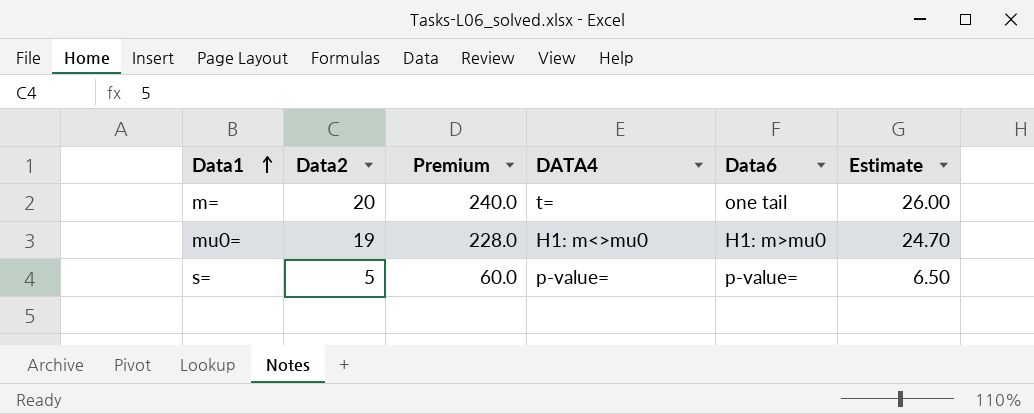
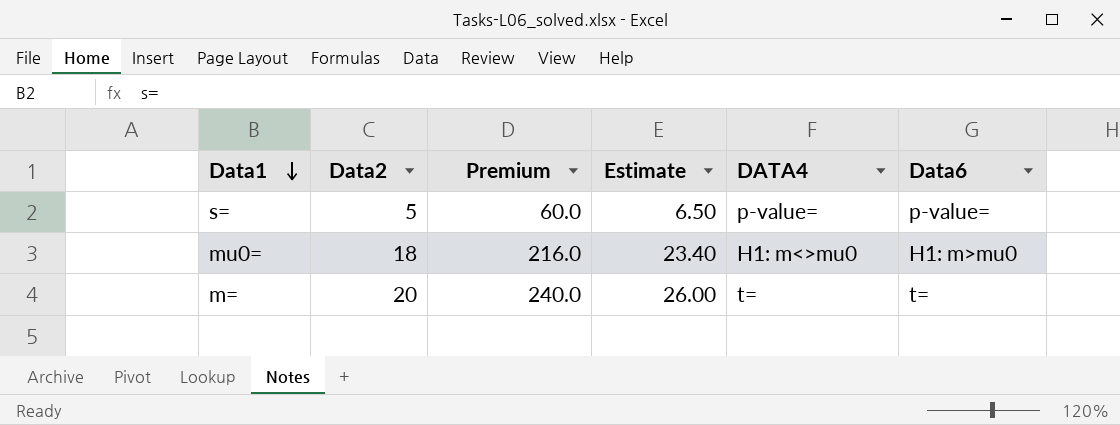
row order: Data1 ascending -> Data1 descending
column Estimate | position: 6 -> 4
mu0= | Data2: 19 -> 18
mu0= | Premium: 228.0 -> 216.0
mu0= | Estimate: 24.70 -> 23.40
m= | Data6: one tail -> t=

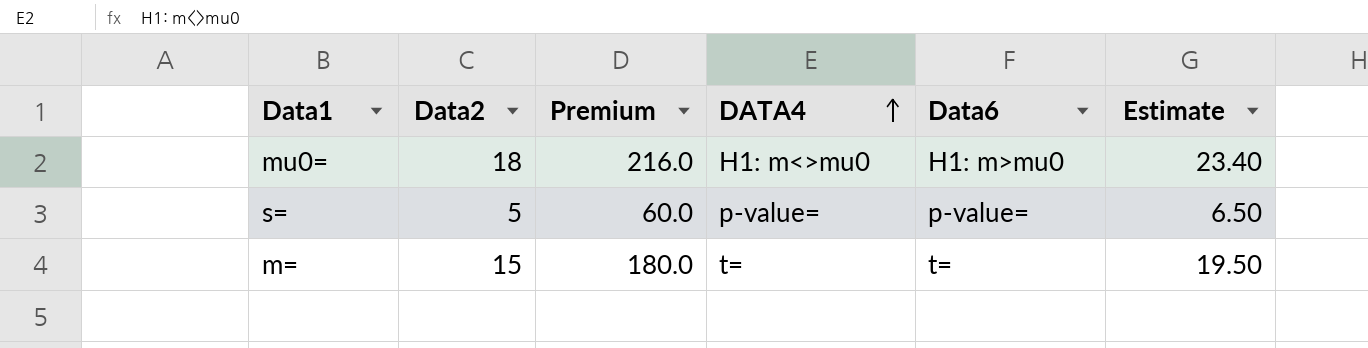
row order: Data1 descending -> DATA4 ascending
column Estimate | position: 4 -> 6
m= | Data2: 20 -> 15
m= | Premium: 240.0 -> 180.0
m= | Estimate: 26.00 -> 19.50

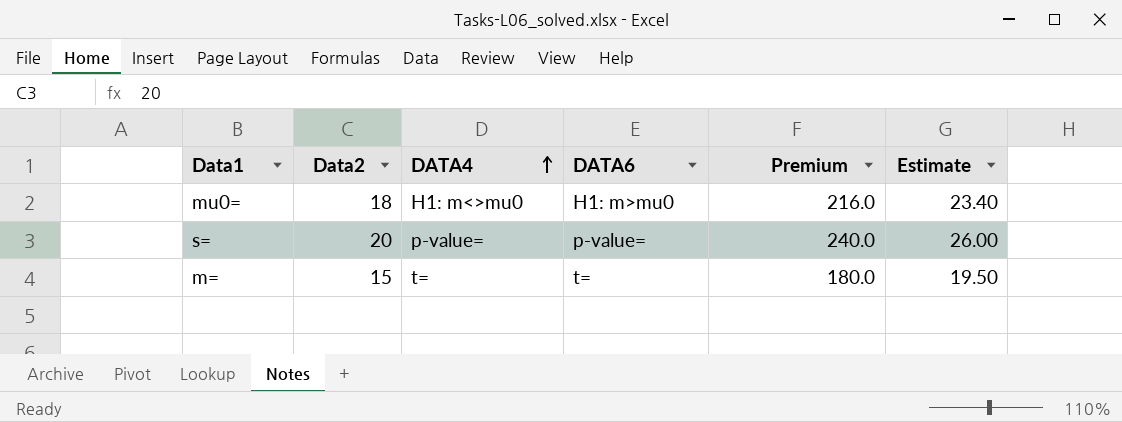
column name: Data6 -> DATA6
column Premium | position: 3 -> 5
s= | Data2: 5 -> 20
s= | Premium: 60.0 -> 240.0
s= | Estimate: 6.50 -> 26.00

